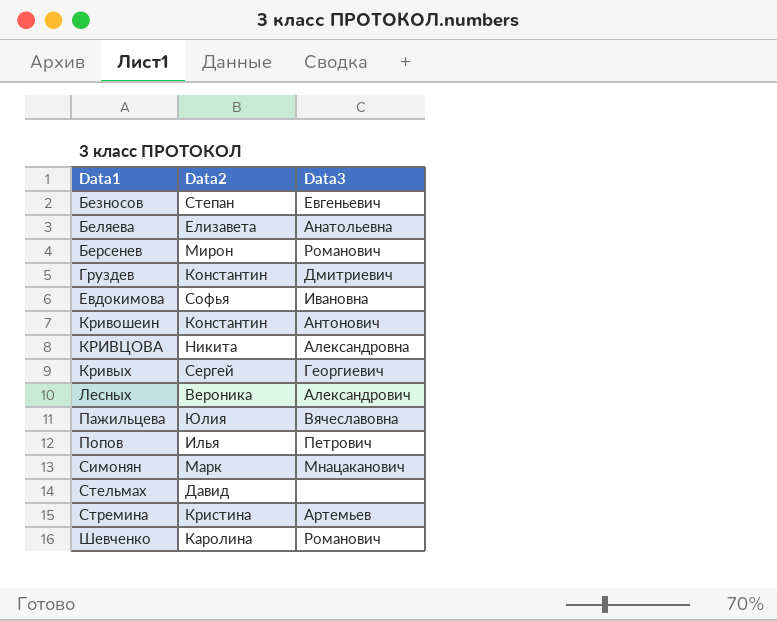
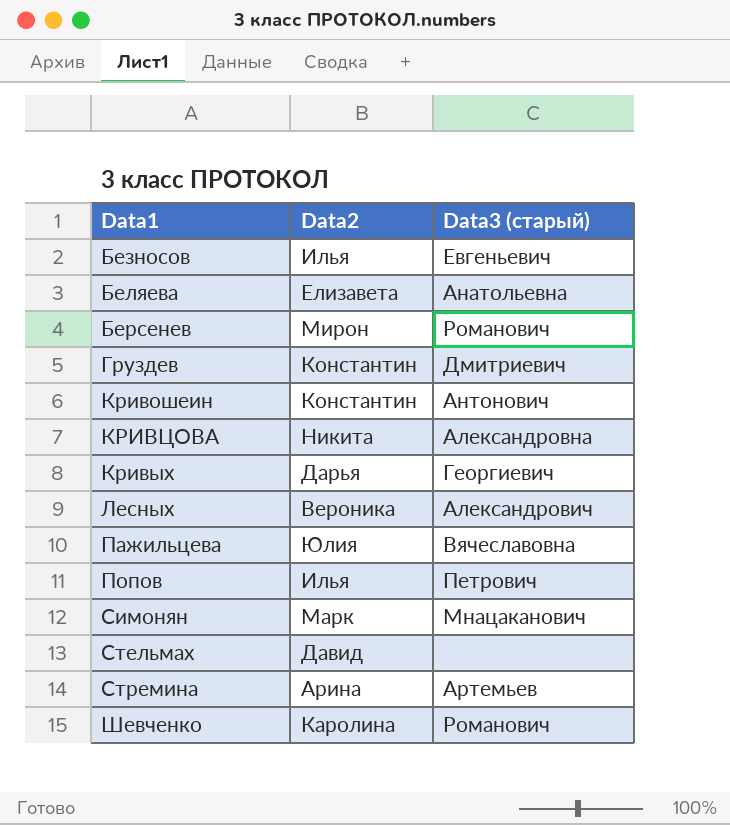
column name: Data3 -> Data3 (старый)
row Евдокимова: Софья | Ивановна -> none
Безносов | Data2: Степан -> Илья
Кривых | Data2: Сергей -> Дарья
Стремина | Data2: Кристина -> Арина

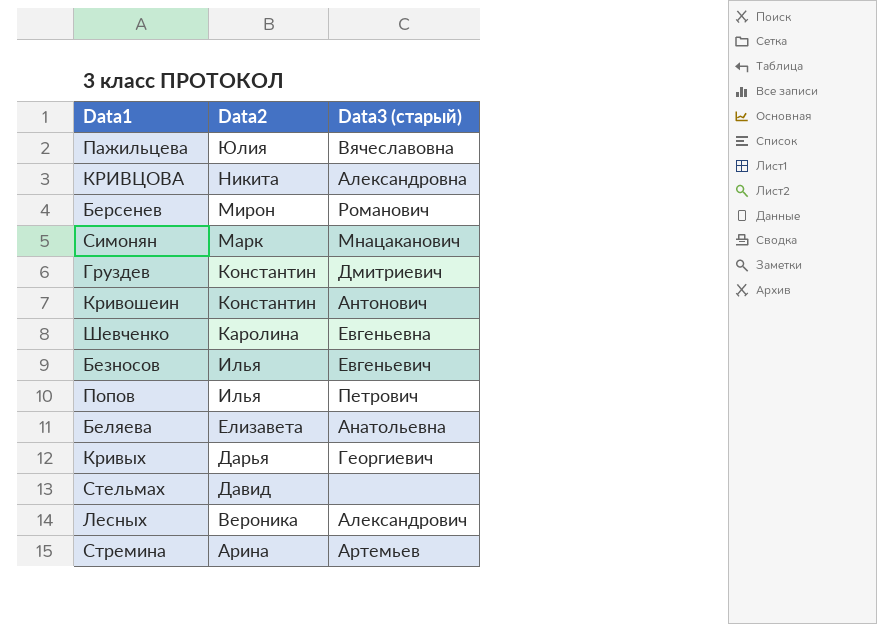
row order: Data1 ascending -> Data2 descending
Шевченко | Data3 (старый): Романович -> Евгеньевна

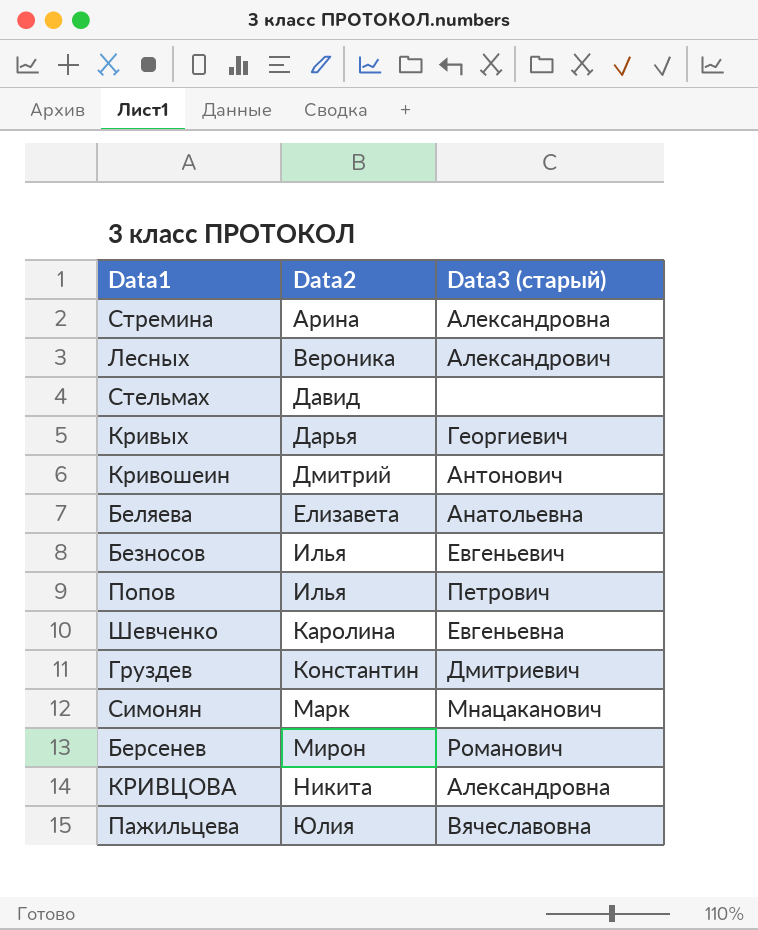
row order: Data2 descending -> Data2 ascending
Стремина | Data3 (старый): Артемьев -> Александровна
Кривошеин | Data2: Константин -> Дмитрий

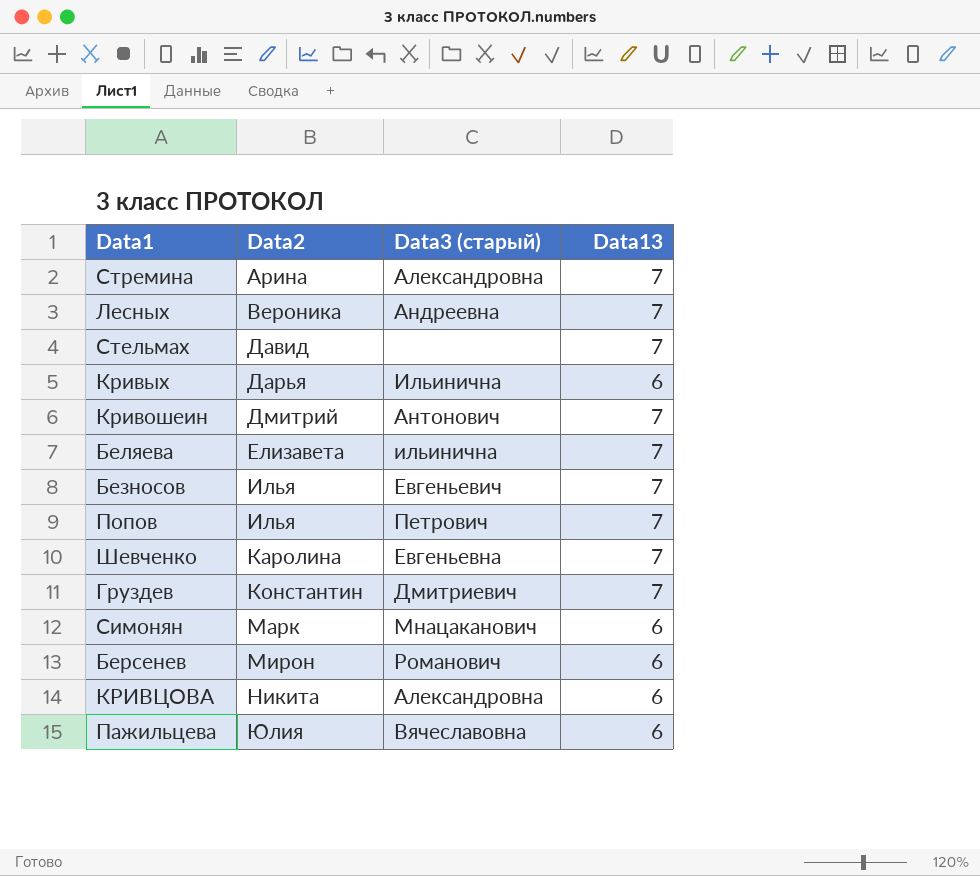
column Data13 | position: none -> 4
Лесных | Data3 (старый): Александрович -> Андреевна
Кривых | Data3 (старый): Георгиевич -> Ильинична
Беляева | Data3 (старый): Анатольевна -> ильинична

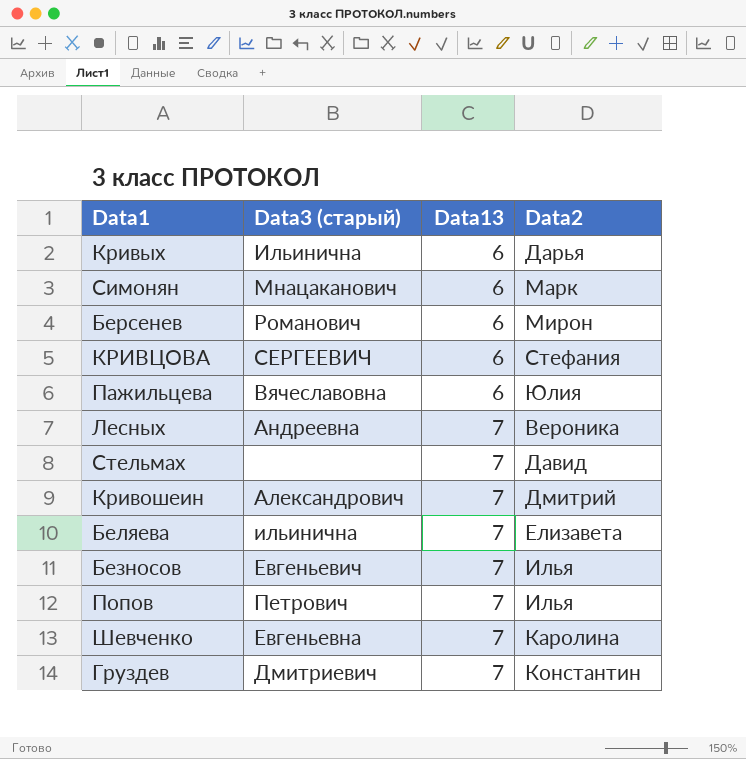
row order: Data2 ascending -> Data13 ascending
column Data2 | position: 2 -> 4
row Стремина: Арина | Александровна | 7 -> none
КРИВЦОВА | Data3 (старый): Александровна -> СЕРГЕЕВИЧ
КРИВЦОВА | Data2: Никита -> Стефания
Кривошеин | Data3 (старый): Антонович -> Александрович

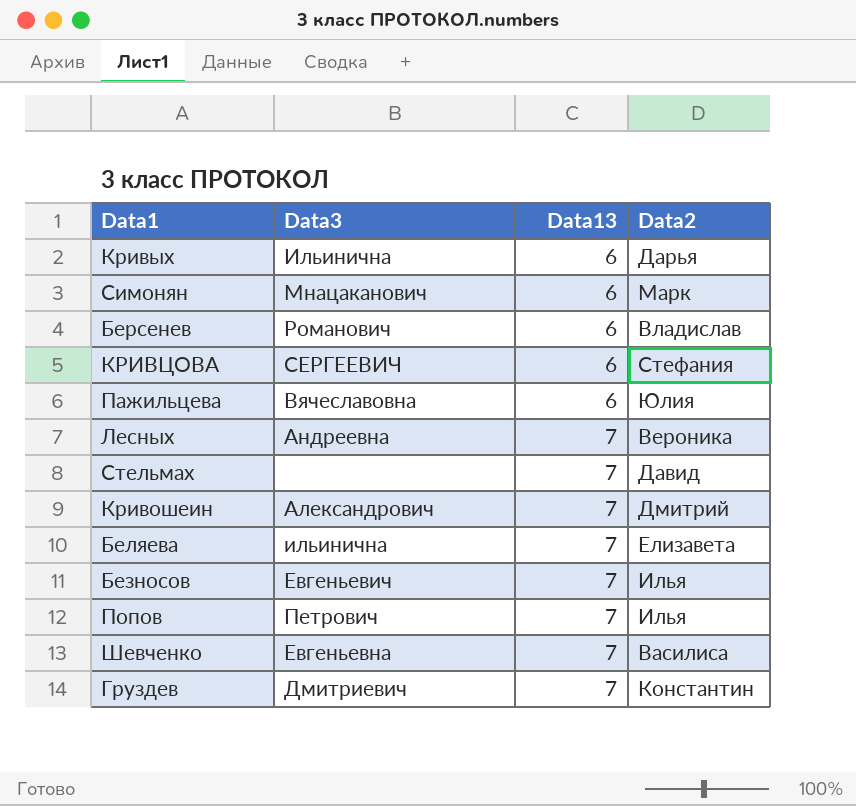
column name: Data3 (старый) -> Data3
Берсенев | Data2: Мирон -> Владислав
Шевченко | Data2: Каролина -> Василиса

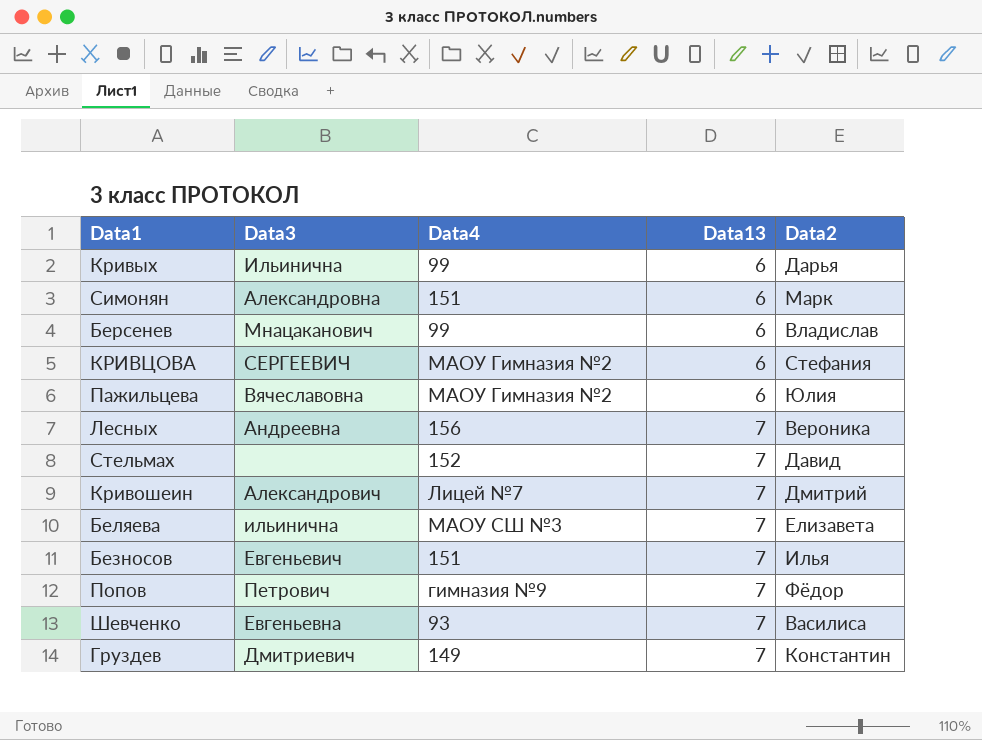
column Data4 | position: none -> 3
Симонян | Data3: Мнацаканович -> Александровна
Берсенев | Data3: Романович -> Мнацаканович
Попов | Data2: Илья -> Фёдор

